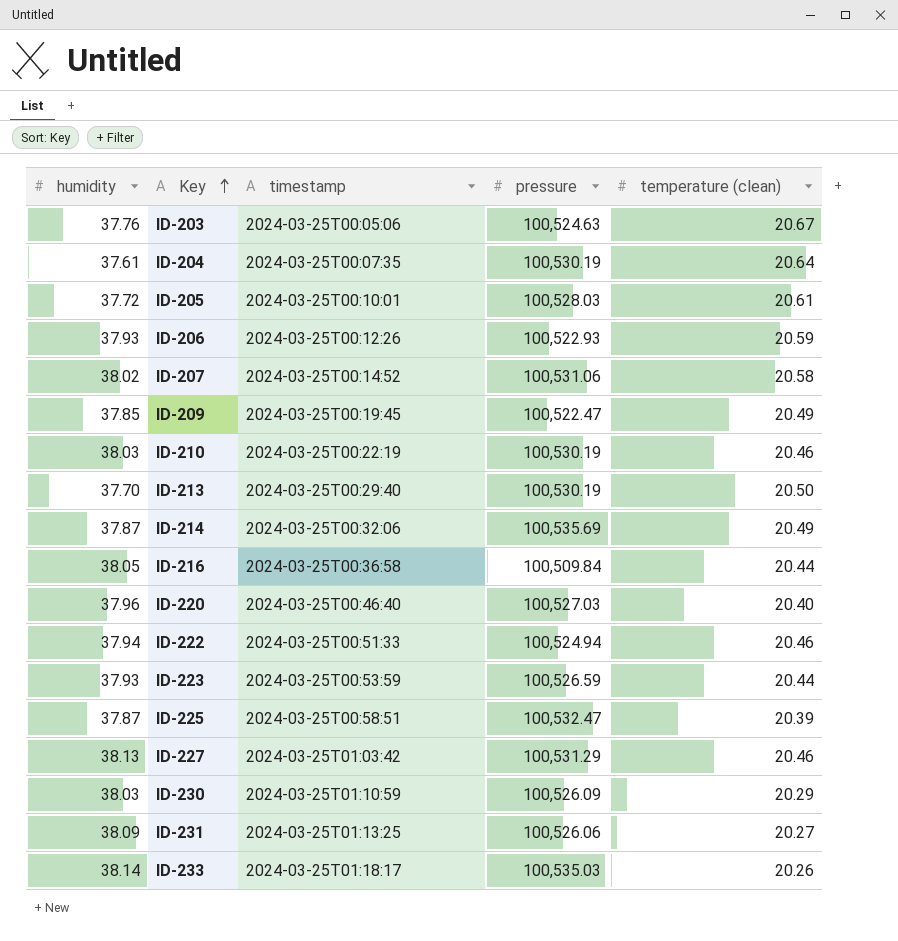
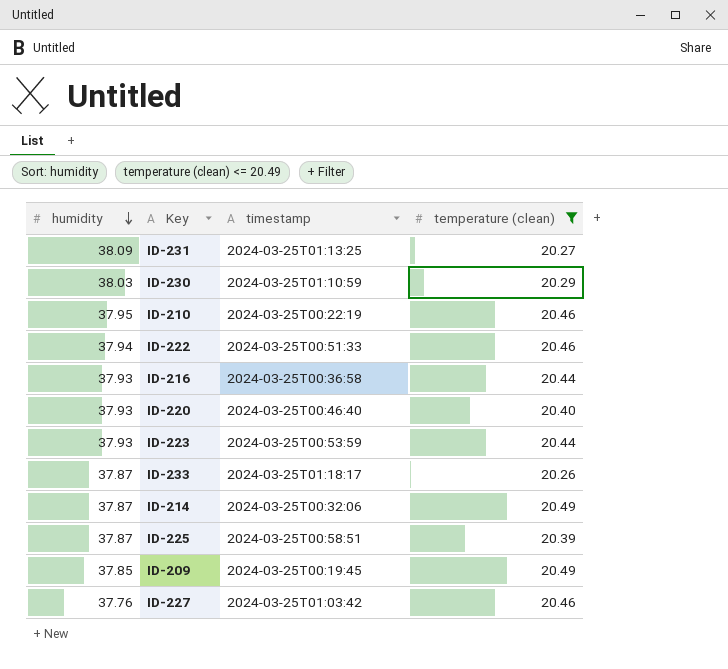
filter: none -> temperature (clean) <= 20.49
row order: Key ascending -> humidity descending
column pressure | position: 4 -> none
ID-210 | humidity: 38.03 -> 37.95
ID-216 | humidity: 38.05 -> 37.93
ID-220 | humidity: 37.96 -> 37.93
ID-233 | humidity: 38.14 -> 37.87
ID-227 | humidity: 38.13 -> 37.76

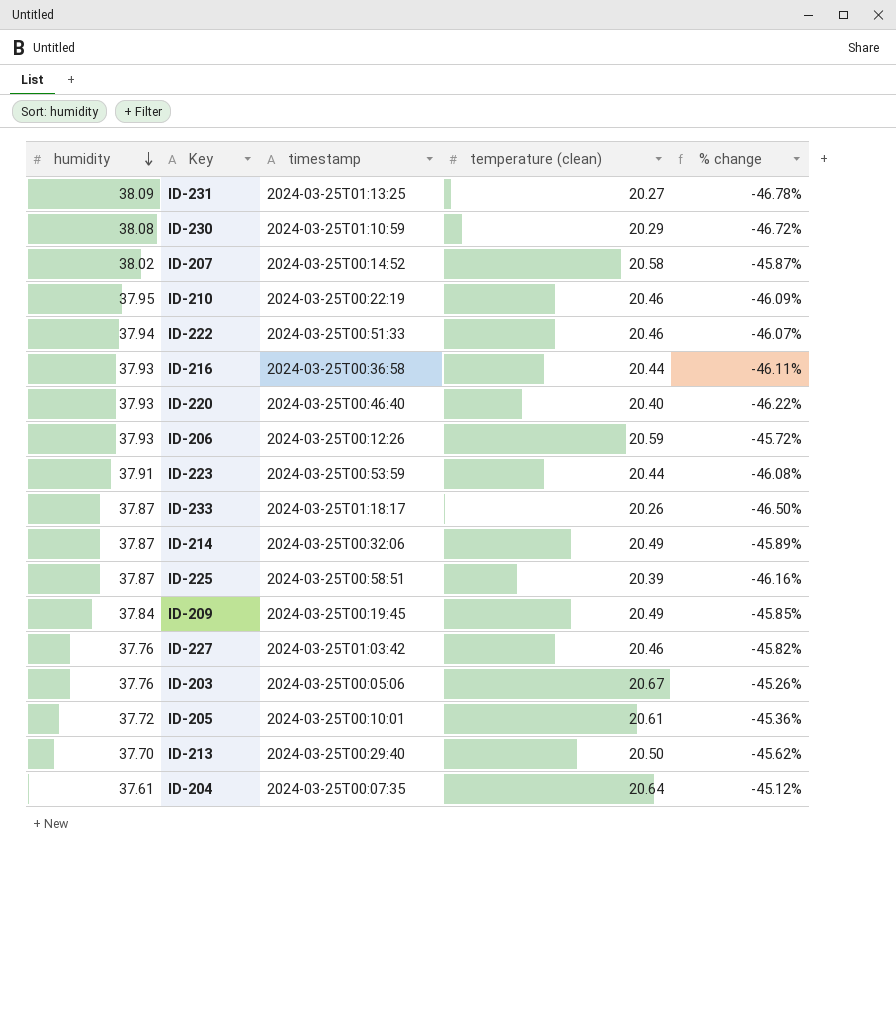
filter: temperature (clean) <= 20.49 -> none
column % change | formula: none -> ([temperature (clean)] - [humidity]) / [humidity]
ID-230 | humidity: 38.03 -> 38.08
ID-223 | humidity: 37.93 -> 37.91
ID-209 | humidity: 37.85 -> 37.84

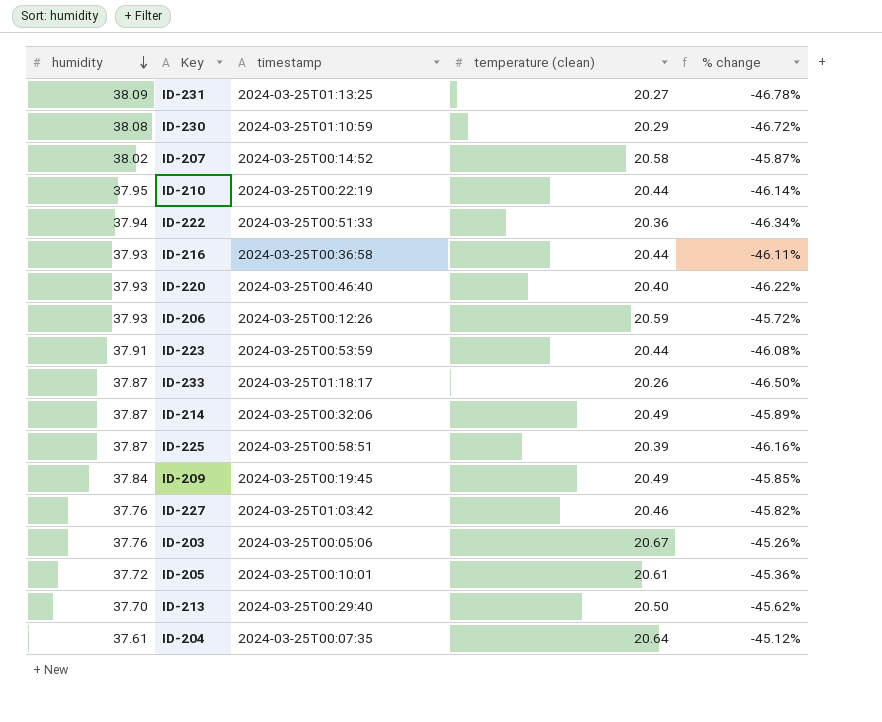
ID-210 | temperature (clean): 20.46 -> 20.44
ID-210 | % change: -46.09% -> -46.14%
ID-222 | temperature (clean): 20.46 -> 20.36
ID-222 | % change: -46.07% -> -46.34%

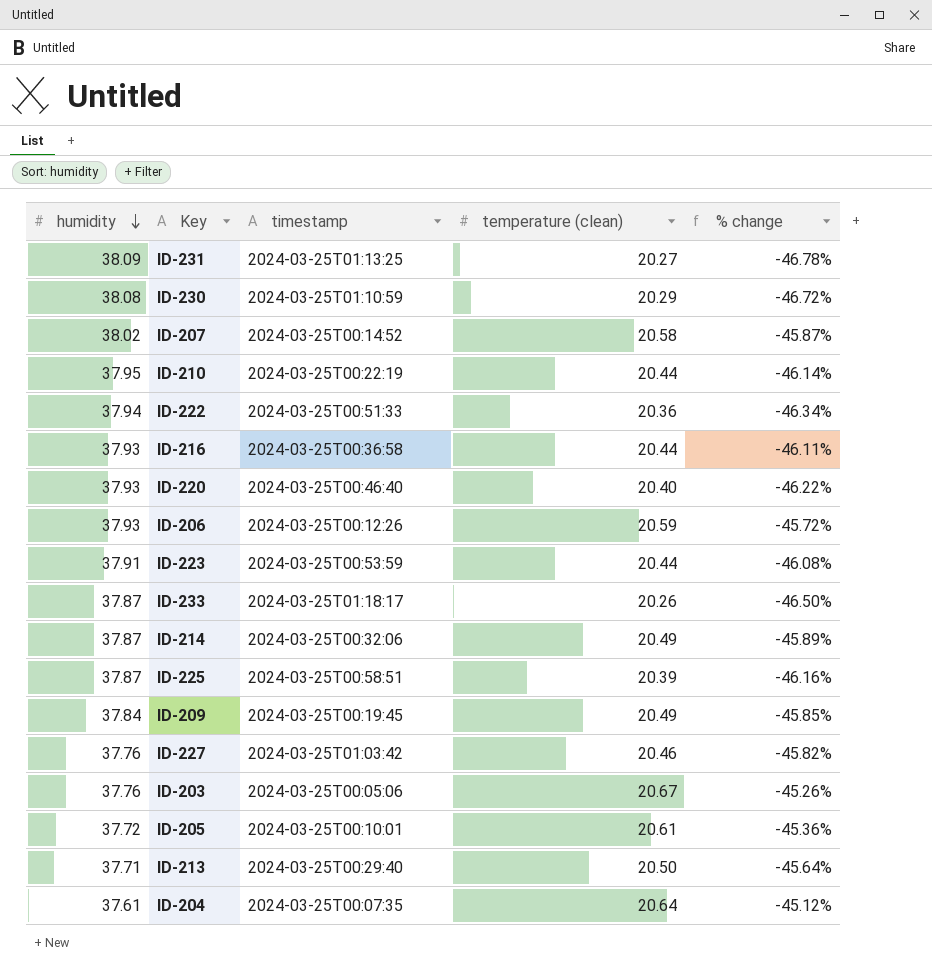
ID-213 | humidity: 37.70 -> 37.71
ID-213 | % change: -45.62% -> -45.64%

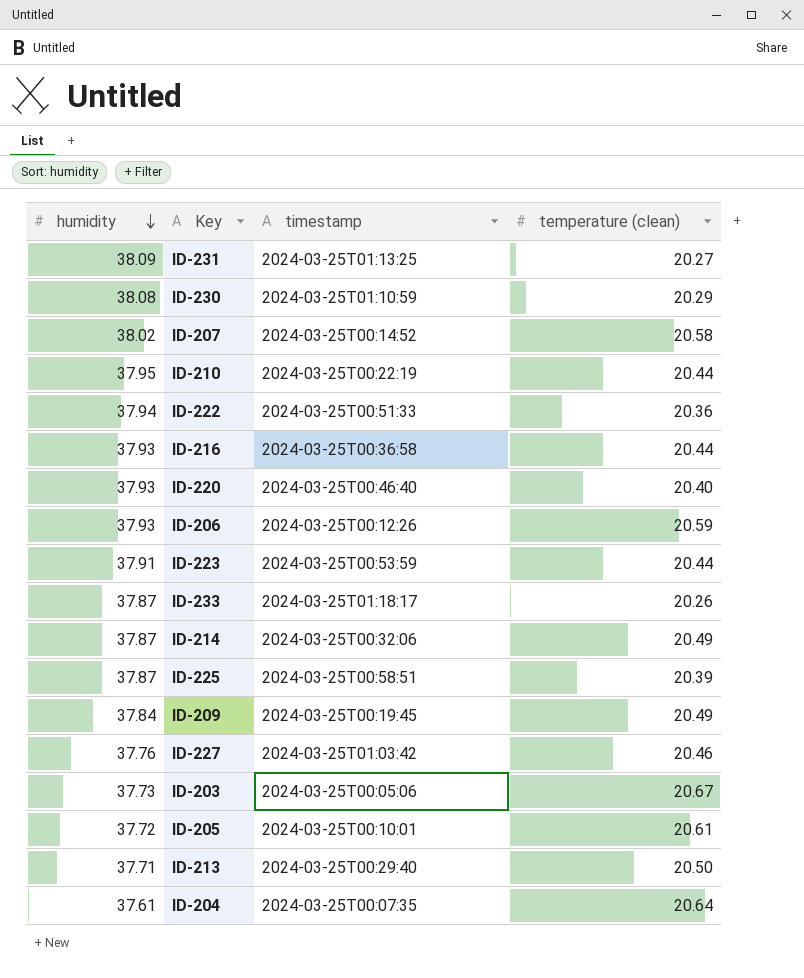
column % change | formula: ([temperature (clean)] - [humidity]) / [humidity] -> none
ID-203 | humidity: 37.76 -> 37.73

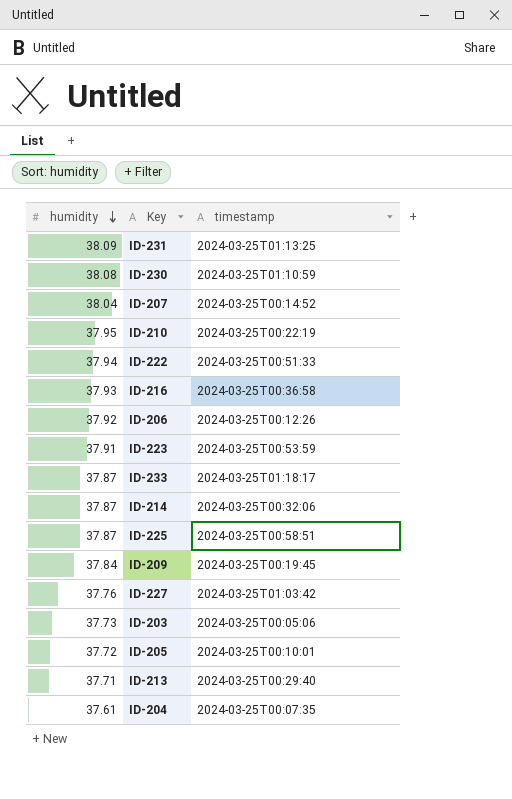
column temperature (clean) | position: 4 -> none
row ID-220: 37.93 | 2024-03-25T00:46:40 | 20.40 -> none
ID-207 | humidity: 38.02 -> 38.04
ID-206 | humidity: 37.93 -> 37.92

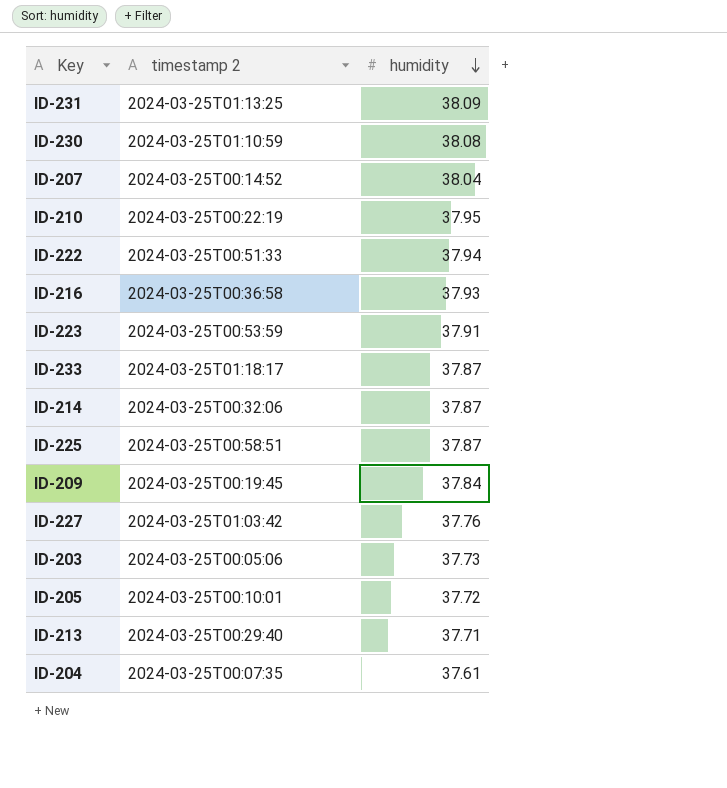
column name: timestamp -> timestamp 2
column humidity | position: 1 -> 3
row ID-206: 37.92 | 2024-03-25T00:12:26 -> none

